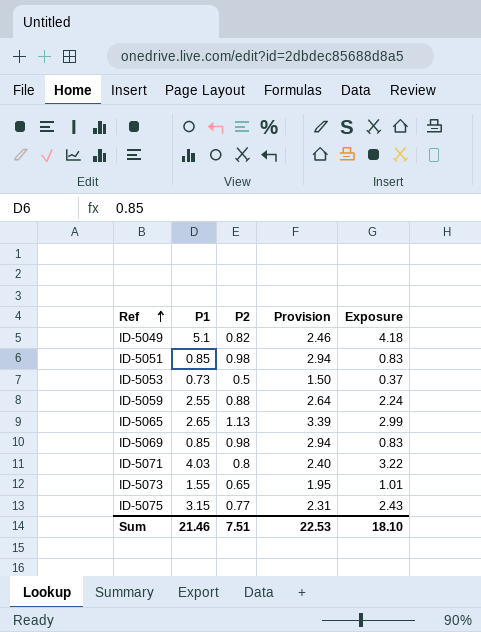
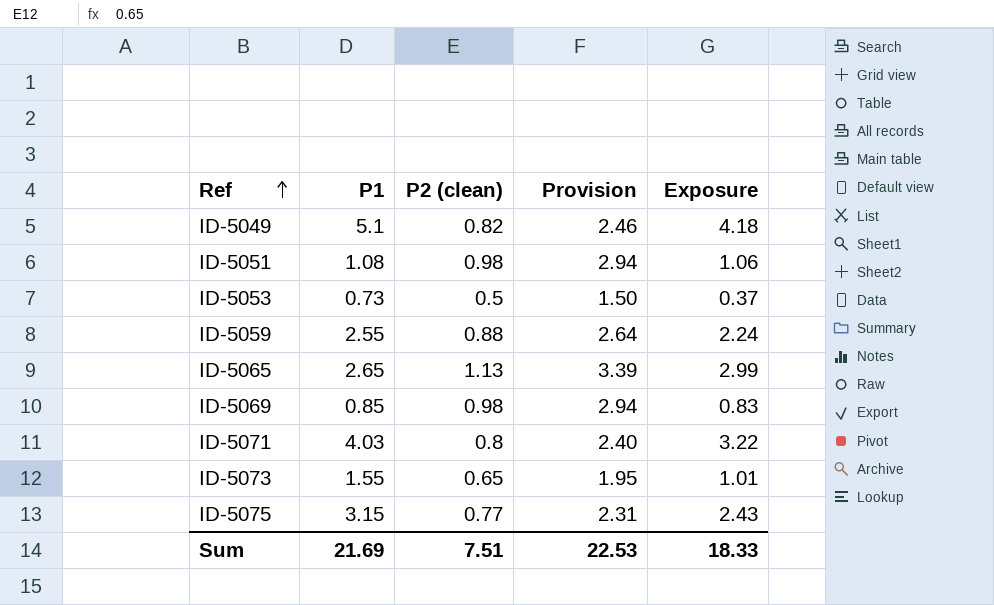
column name: P2 -> P2 (clean)
ID-5051 | P1: 0.85 -> 1.08
ID-5051 | Exposure: 0.83 -> 1.06
Sum | P1: 21.46 -> 21.69
Sum | Exposure: 18.10 -> 18.33

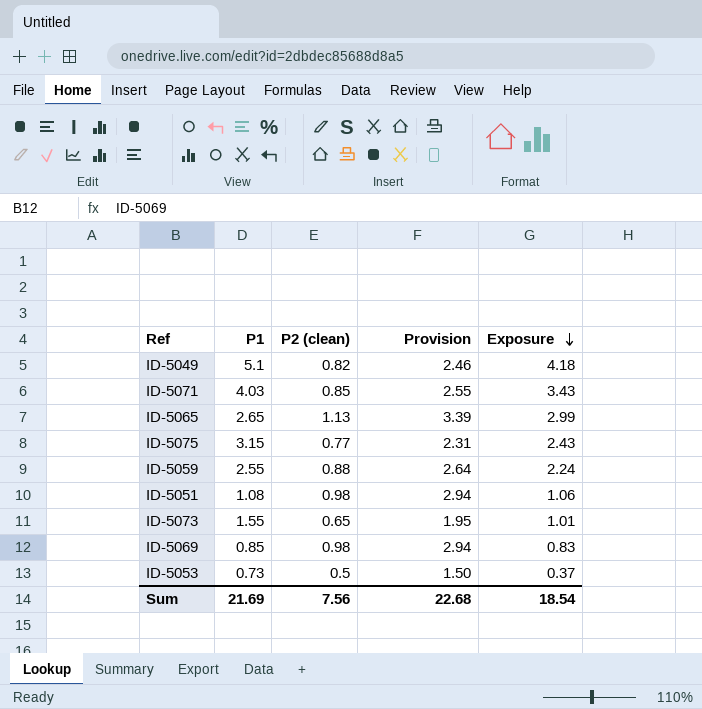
row order: Ref ascending -> Exposure descending
ID-5071 | P2 (clean): 0.8 -> 0.85
ID-5071 | Provision: 2.40 -> 2.55
ID-5071 | Exposure: 3.22 -> 3.43
Sum | P2 (clean): 7.51 -> 7.56
Sum | Provision: 22.53 -> 22.68
Sum | Exposure: 18.33 -> 18.54

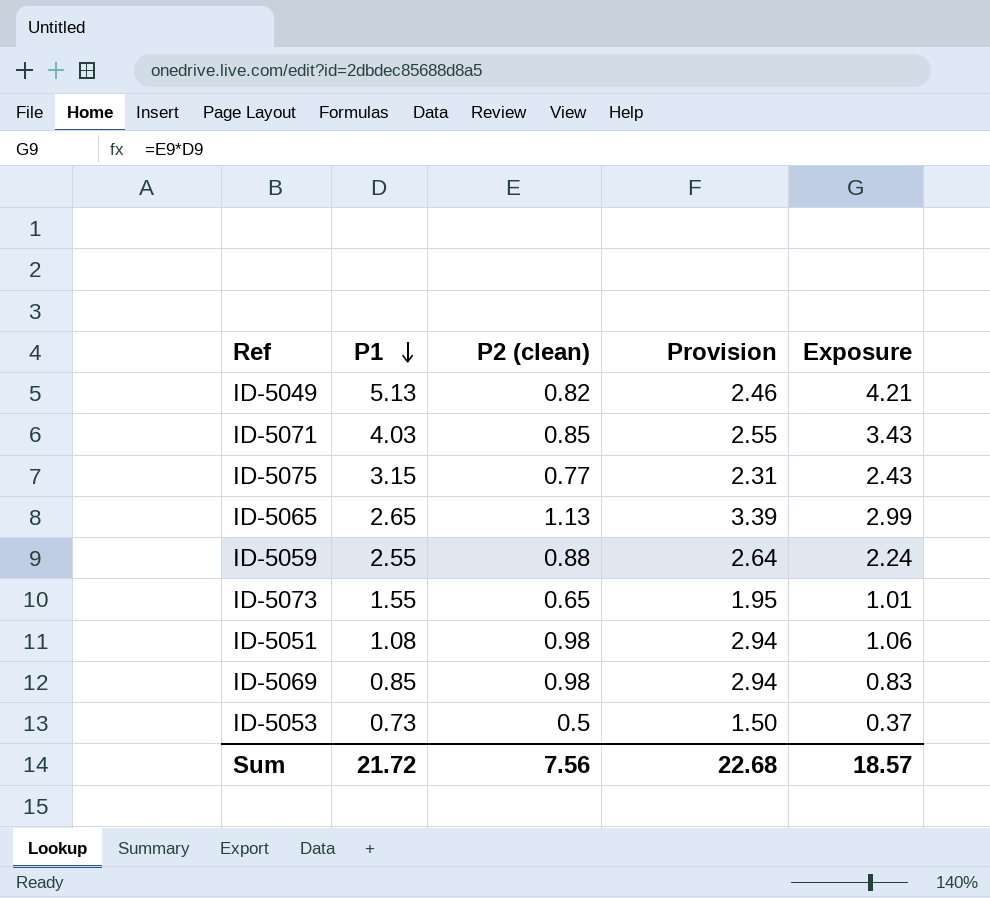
row order: Exposure descending -> P1 descending
ID-5049 | P1: 5.1 -> 5.13
ID-5049 | Exposure: 4.18 -> 4.21
Sum | P1: 21.69 -> 21.72
Sum | Exposure: 18.54 -> 18.57

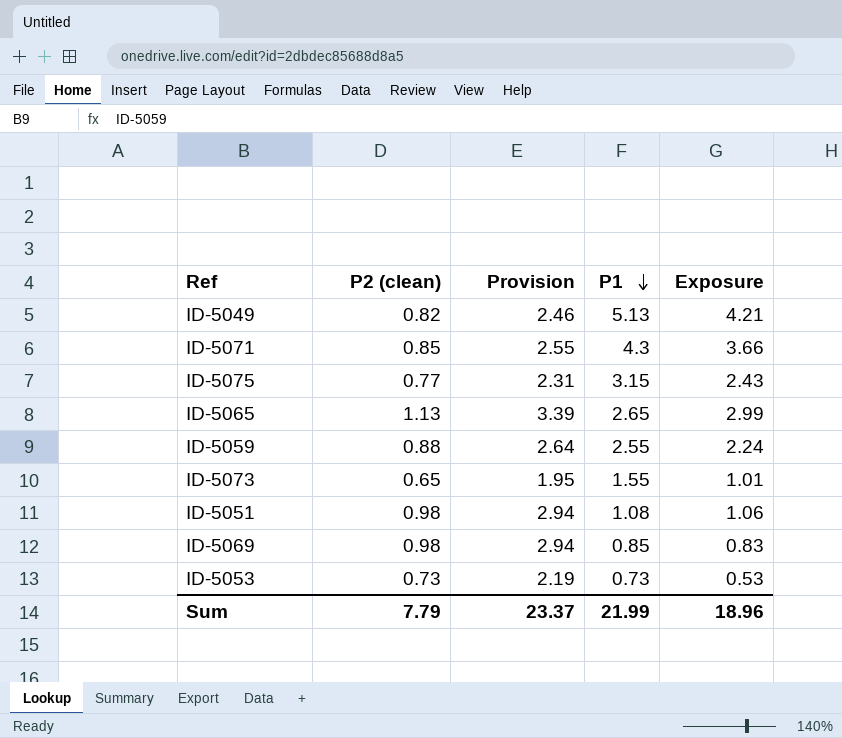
column P1 | position: 2 -> 4
ID-5071 | P1: 4.03 -> 4.3
ID-5071 | Exposure: 3.43 -> 3.66
ID-5053 | P2 (clean): 0.5 -> 0.73
ID-5053 | Provision: 1.50 -> 2.19
ID-5053 | Exposure: 0.37 -> 0.53
Sum | P2 (clean): 7.56 -> 7.79
Sum | Provision: 22.68 -> 23.37
Sum | P1: 21.72 -> 21.99
Sum | Exposure: 18.57 -> 18.96

